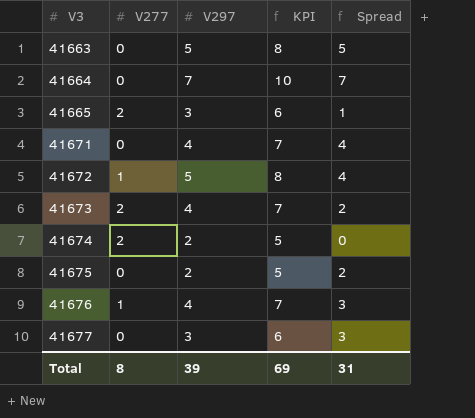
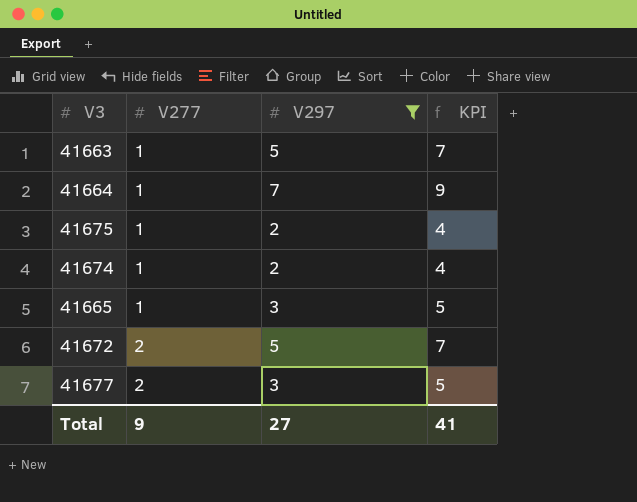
filter: none -> V297 != 4
row order: V3 ascending -> V277 ascending
column Spread | formula: [V297] - [V277] -> none
column KPI | formula: [V297] + 3 -> [V297] + 2
41663 | V277: 0 -> 1
41664 | V277: 0 -> 1
41675 | V277: 0 -> 1
41674 | V277: 2 -> 1
41665 | V277: 2 -> 1
41672 | V277: 1 -> 2
41677 | V277: 0 -> 2
Total | V277: 8 -> 9
Total | V297: 39 -> 27
Total | KPI: 69 -> 41

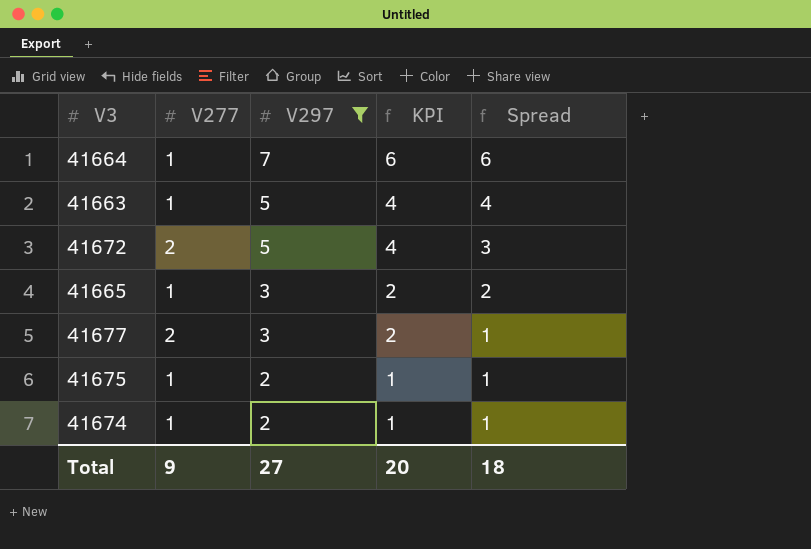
row order: V277 ascending -> V297 descending
column KPI | formula: [V297] + 2 -> [V297] - 1
column Spread | formula: none -> [V297] - [V277]
Total | KPI: 41 -> 20

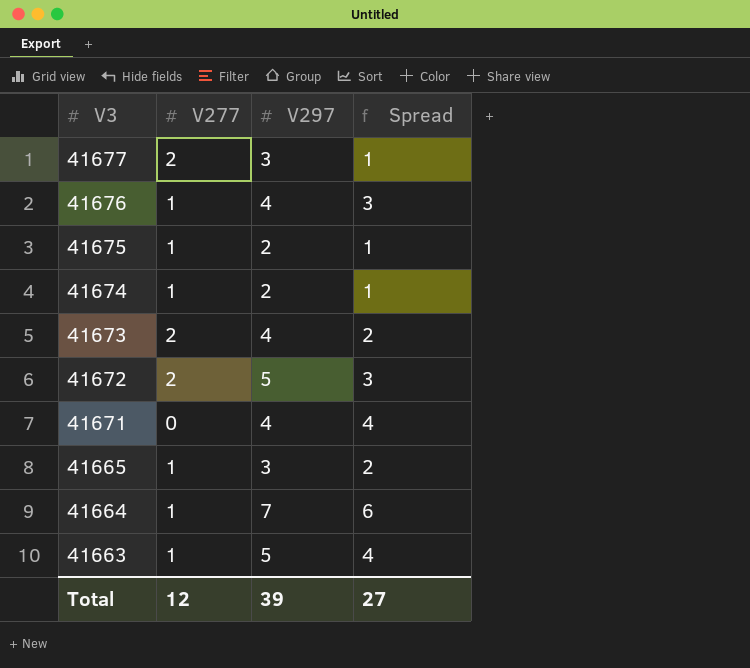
filter: V297 != 4 -> none
row order: V297 descending -> V3 descending
column KPI | formula: [V297] - 1 -> none
Total | V277: 9 -> 12
Total | V297: 27 -> 39
Total | Spread: 18 -> 27

